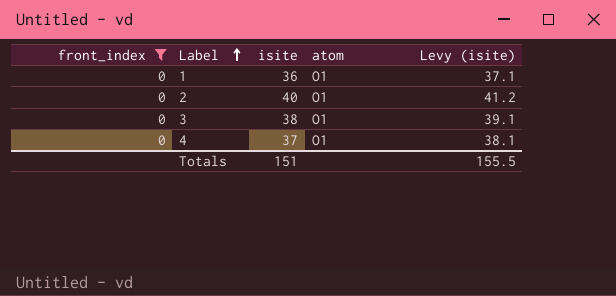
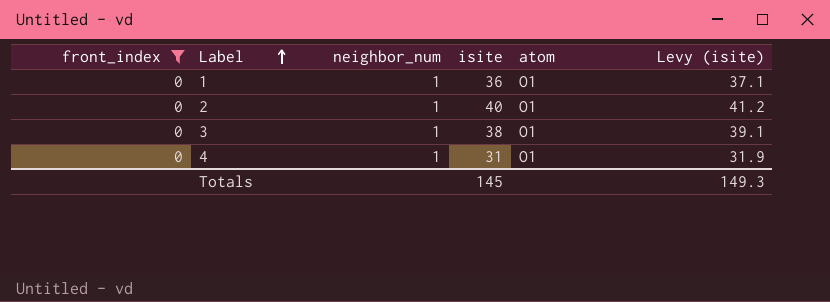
column neighbor_num | position: none -> 3
4 | isite: 37 -> 31
4 | Levy (isite): 38.1 -> 31.9
Totals | isite: 151 -> 145
Totals | Levy (isite): 155.5 -> 149.3

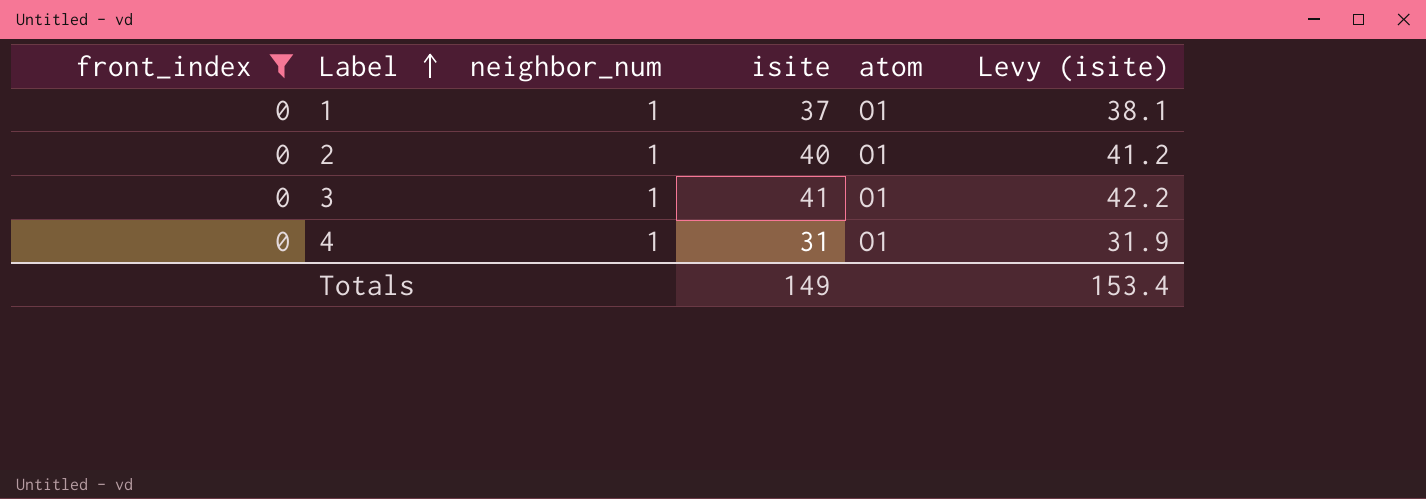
1 | isite: 36 -> 37
1 | Levy (isite): 37.1 -> 38.1
3 | isite: 38 -> 41
3 | Levy (isite): 39.1 -> 42.2
Totals | isite: 145 -> 149
Totals | Levy (isite): 149.3 -> 153.4

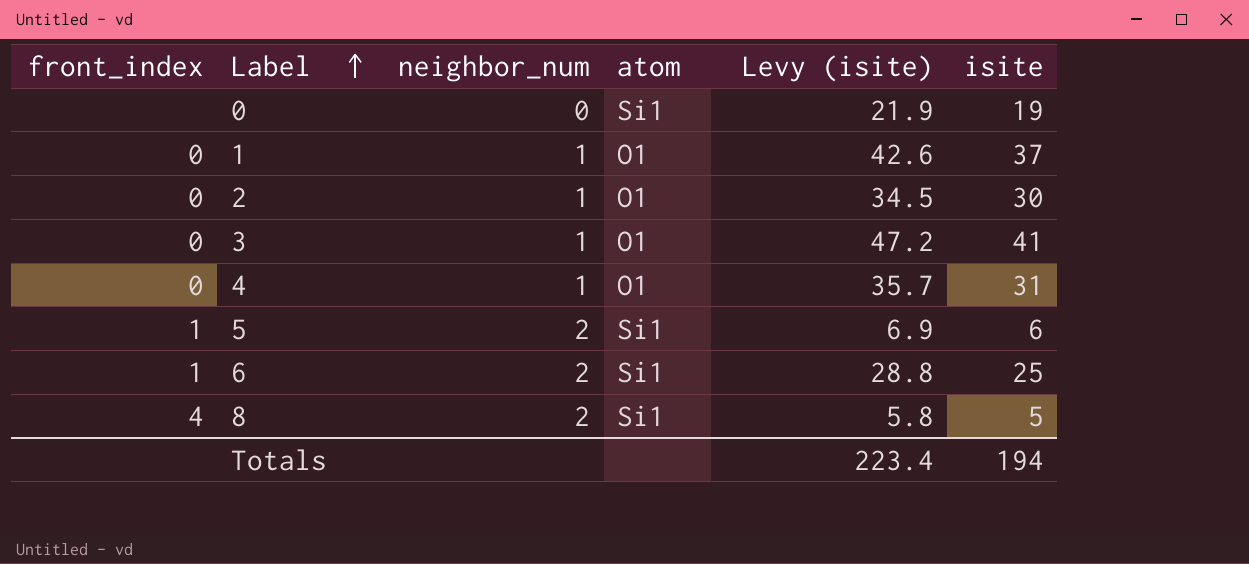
filter: front_index = 0 -> none
column Levy (isite) | formula: [isite] * 1.03 -> [isite] * 1.15
column isite | position: 4 -> 6
2 | isite: 40 -> 30
Totals | Levy (isite): 153.4 -> 223.4
Totals | isite: 149 -> 194

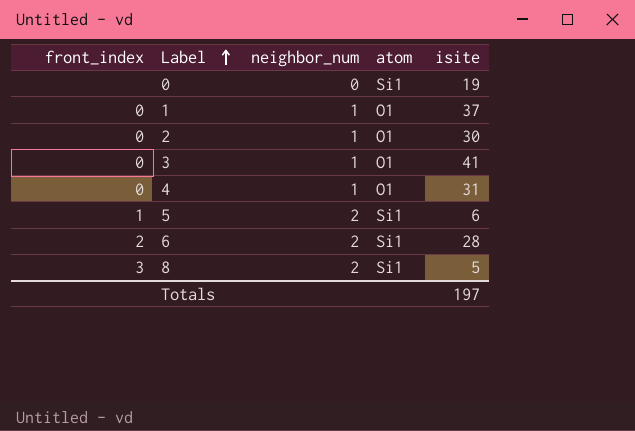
column Levy (isite) | formula: [isite] * 1.15 -> none
6 | front_index: 1 -> 2
6 | isite: 25 -> 28
8 | front_index: 4 -> 3
Totals | isite: 194 -> 197

